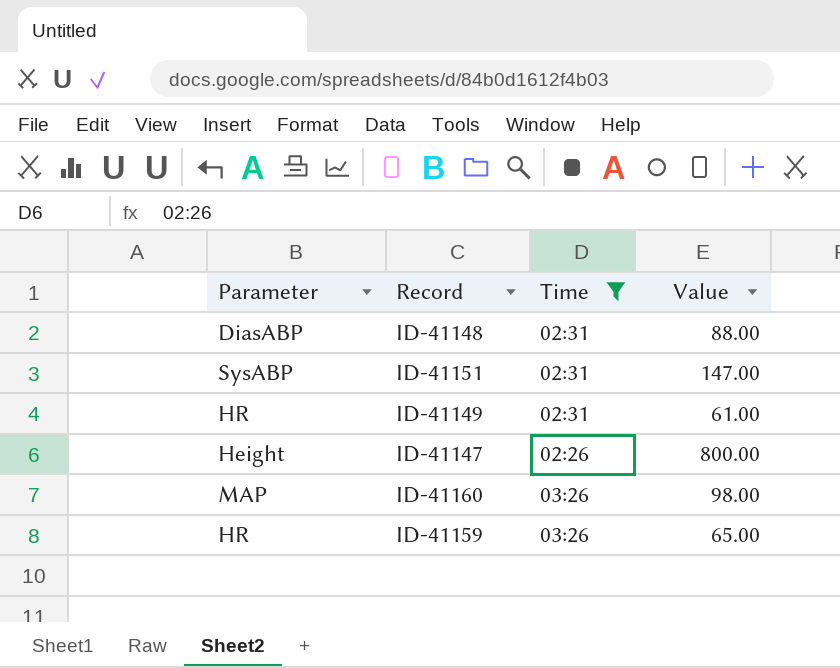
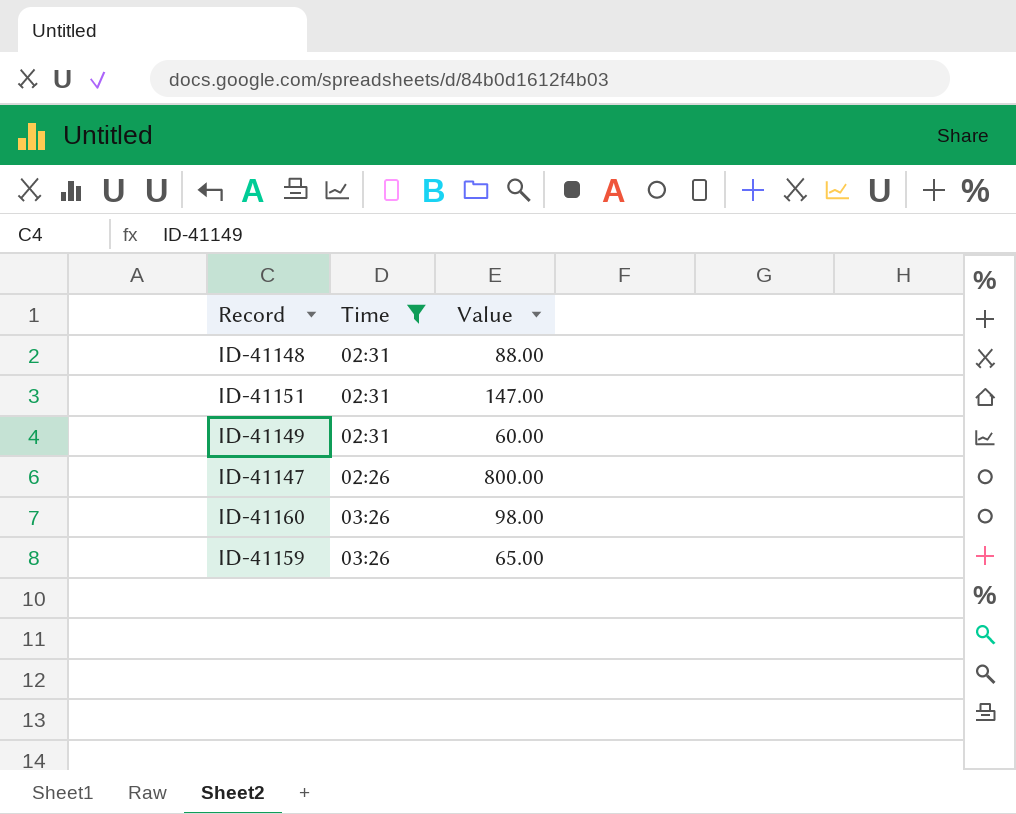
column Parameter | position: 1 -> none
ID-41149 | Value: 61.00 -> 60.00

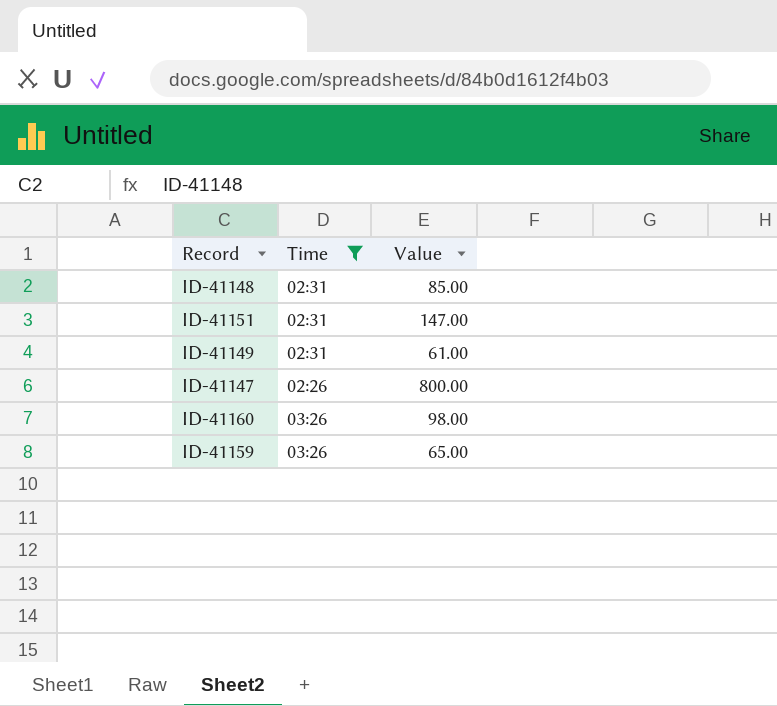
ID-41148 | Value: 88.00 -> 85.00
ID-41149 | Value: 60.00 -> 61.00

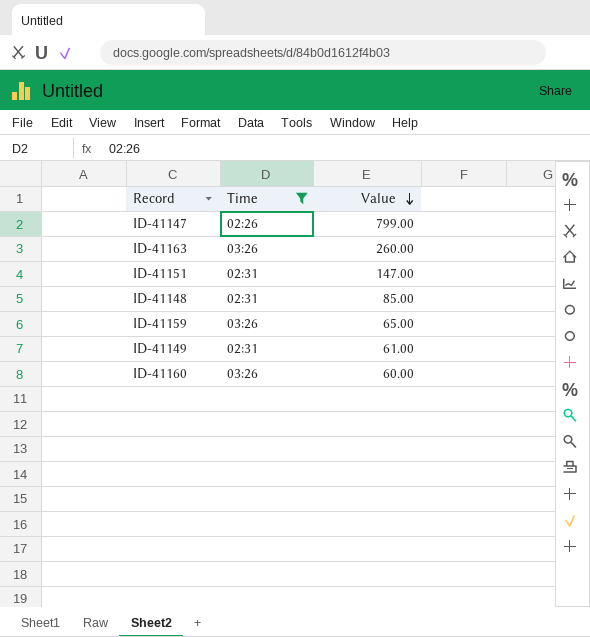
row order: none -> Value descending
ID-41147 | Value: 800.00 -> 799.00
row ID-41163: none -> 03:26 | 260.00
ID-41160 | Value: 98.00 -> 60.00

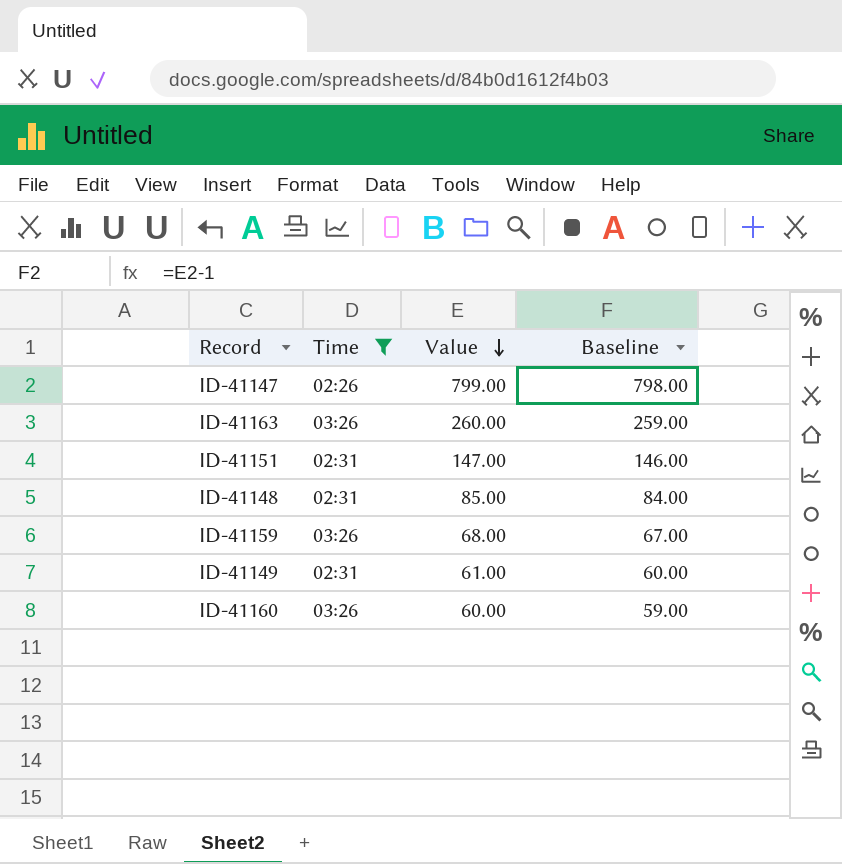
column Baseline | formula: none -> [Value] - 1
ID-41159 | Value: 65.00 -> 68.00

